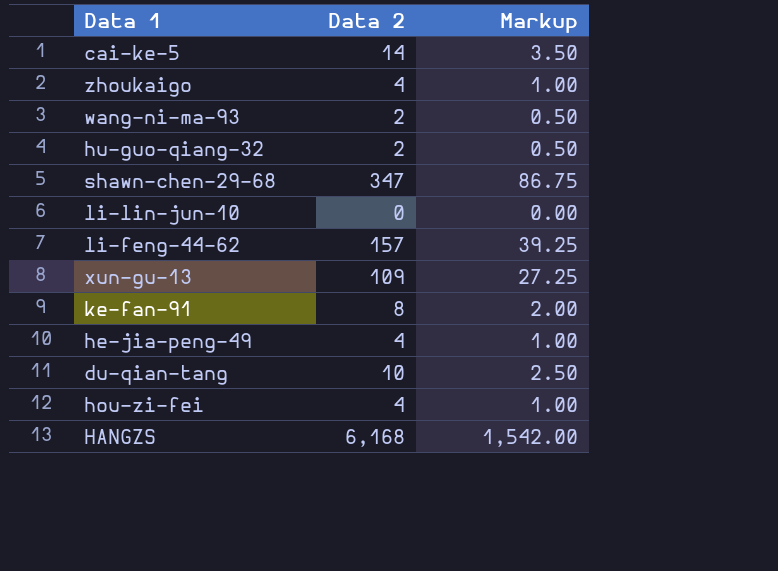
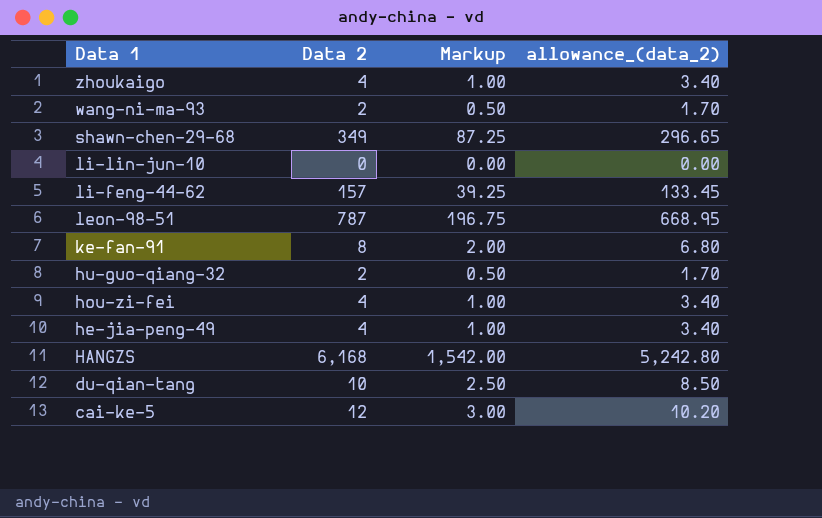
row order: none -> Data 1 descending
column allowance_(data_2) | formula: none -> [Data 2] * 0.85
row xun-gu-13: 109 | 27.25 -> none
shawn-chen-29-68 | Data 2: 347 -> 349
shawn-chen-29-68 | Markup: 86.75 -> 87.25
row leon-98-51: none -> 787 | 196.75 | 668.95
cai-ke-5 | Data 2: 14 -> 12
cai-ke-5 | Markup: 3.50 -> 3.00

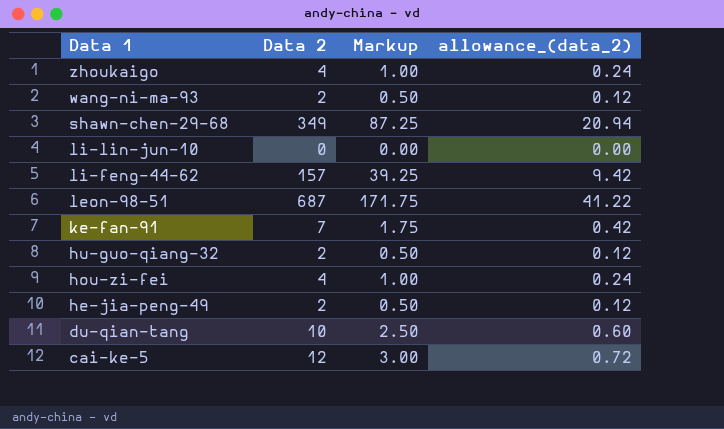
column allowance_(data_2) | formula: [Data 2] * 0.85 -> [Data 2] * 0.06
row HANGZS: 6,168 | 1,542.00 | 5,242.80 -> none
leon-98-51 | Data 2: 787 -> 687
leon-98-51 | Markup: 196.75 -> 171.75
ke-fan-91 | Data 2: 8 -> 7
ke-fan-91 | Markup: 2.00 -> 1.75
he-jia-peng-49 | Data 2: 4 -> 2
he-jia-peng-49 | Markup: 1.00 -> 0.50

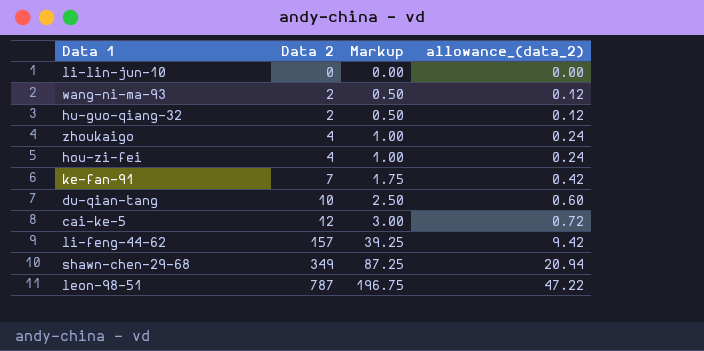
row order: Data 1 descending -> Data 2 ascending
row he-jia-peng-49: 2 | 0.50 | 0.12 -> none
leon-98-51 | Data 2: 687 -> 787
leon-98-51 | Markup: 171.75 -> 196.75
leon-98-51 | allowance_(data_2): 41.22 -> 47.22

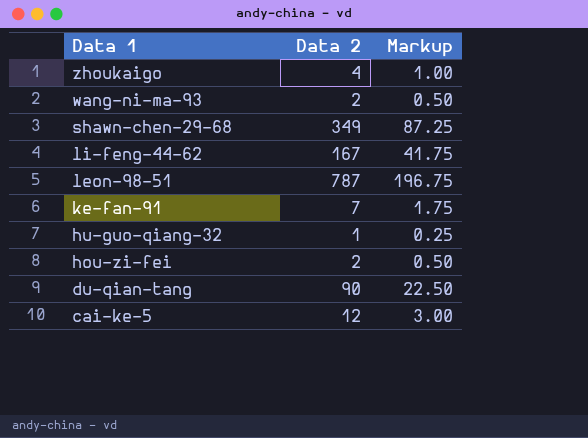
row order: Data 2 ascending -> Data 1 descending
column allowance_(data_2) | formula: [Data 2] * 0.06 -> none
row li-lin-jun-10: 0 | 0.00 | 0.00 -> none
li-feng-44-62 | Data 2: 157 -> 167
li-feng-44-62 | Markup: 39.25 -> 41.75
hu-guo-qiang-32 | Data 2: 2 -> 1
hu-guo-qiang-32 | Markup: 0.50 -> 0.25
hou-zi-fei | Data 2: 4 -> 2
hou-zi-fei | Markup: 1.00 -> 0.50
du-qian-tang | Data 2: 10 -> 90
du-qian-tang | Markup: 2.50 -> 22.50

